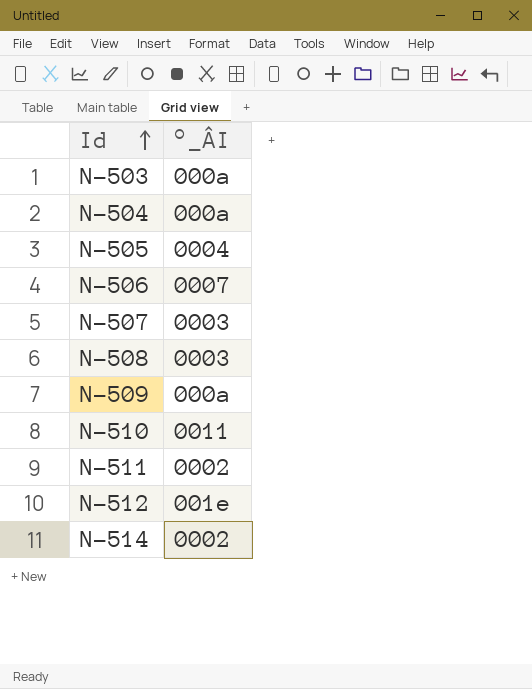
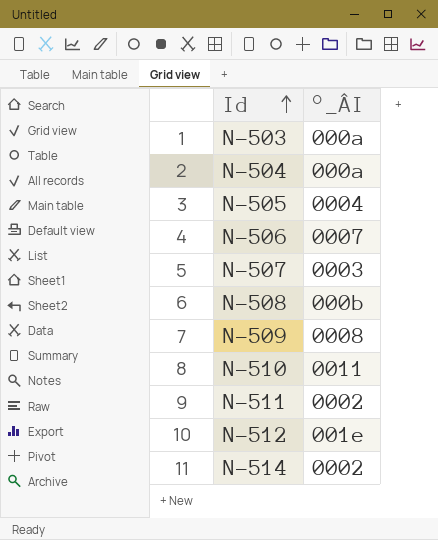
N-508 | °_ÂI: 0003 -> 000b
N-509 | °_ÂI: 000a -> 0008

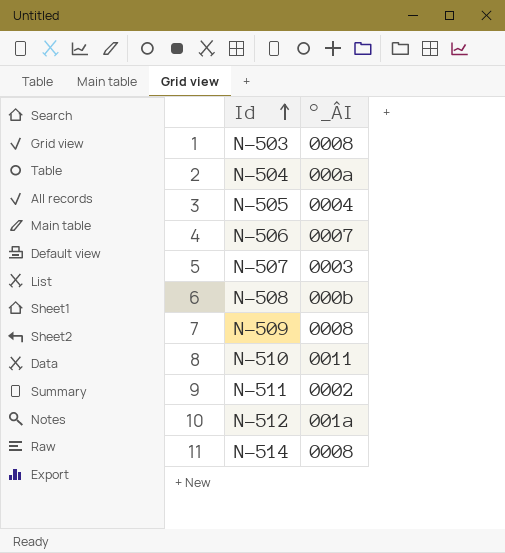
N-503 | °_ÂI: 000a -> 0008
N-512 | °_ÂI: 001e -> 001a
N-514 | °_ÂI: 0002 -> 0008

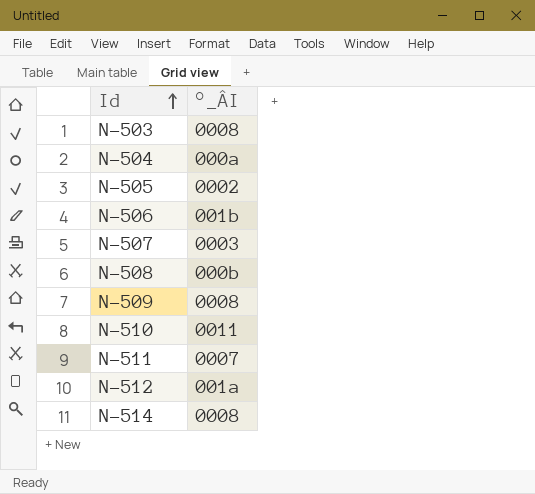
N-505 | °_ÂI: 0004 -> 0002
N-506 | °_ÂI: 0007 -> 001b
N-511 | °_ÂI: 0002 -> 0007

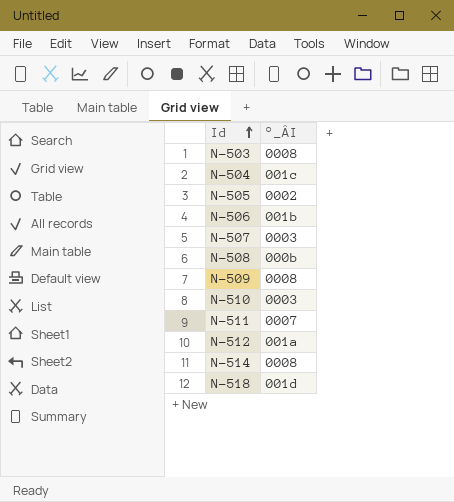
N-504 | °_ÂI: 000a -> 001c
N-510 | °_ÂI: 0011 -> 0003
row N-518: none -> 001d

